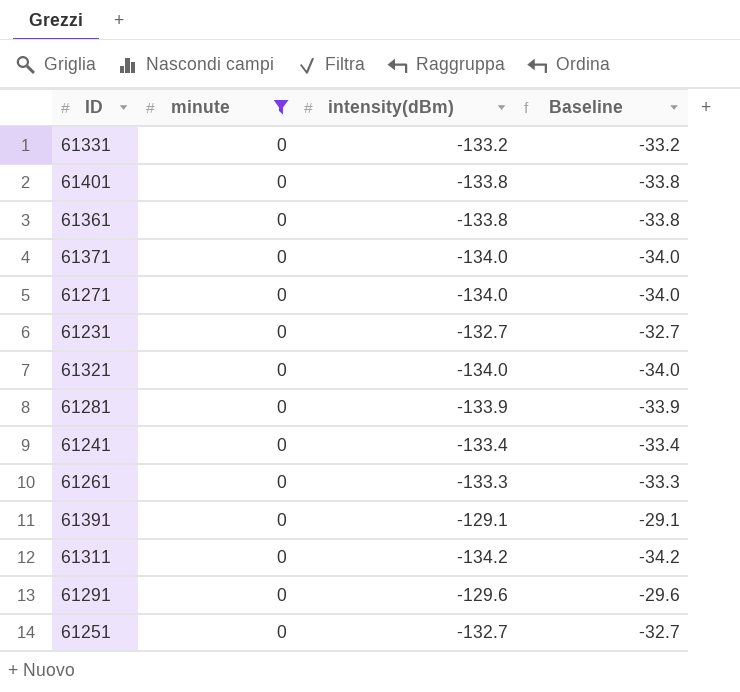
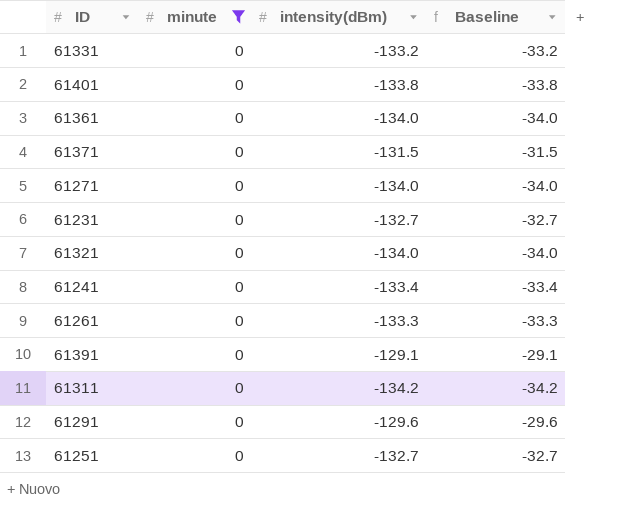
row 61281: 0 | -133.9 | -33.9 -> none
61361 | intensity(dBm): -133.8 -> -134.0
61361 | Baseline: -33.8 -> -34.0
61371 | intensity(dBm): -134.0 -> -131.5
61371 | Baseline: -34.0 -> -31.5

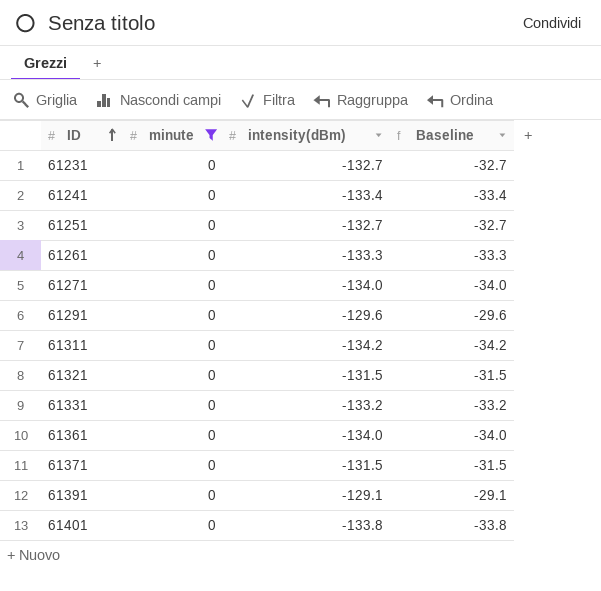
row order: none -> ID ascending
61321 | intensity(dBm): -134.0 -> -131.5
61321 | Baseline: -34.0 -> -31.5

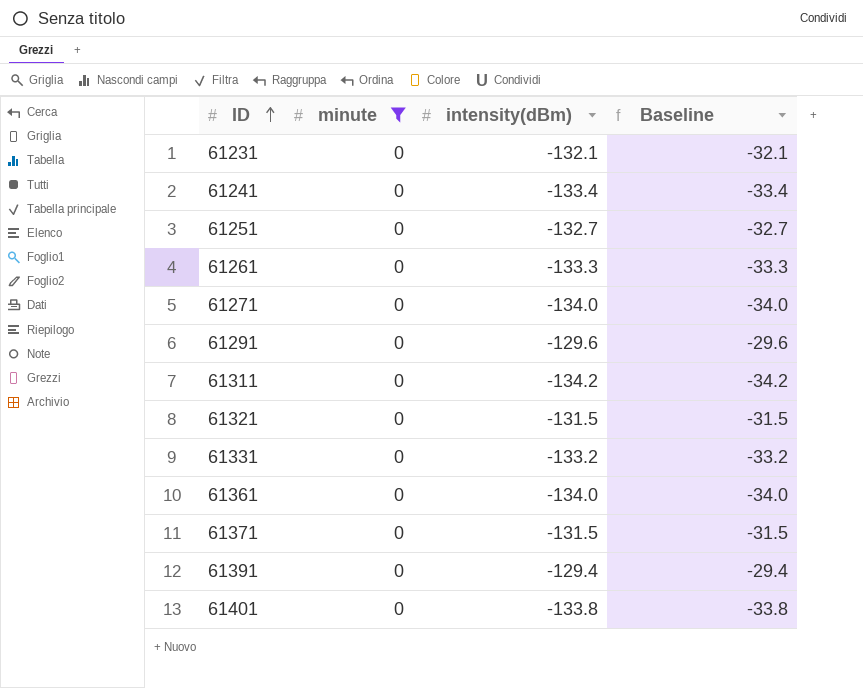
61231 | intensity(dBm): -132.7 -> -132.1
61231 | Baseline: -32.7 -> -32.1
61391 | intensity(dBm): -129.1 -> -129.4
61391 | Baseline: -29.1 -> -29.4

